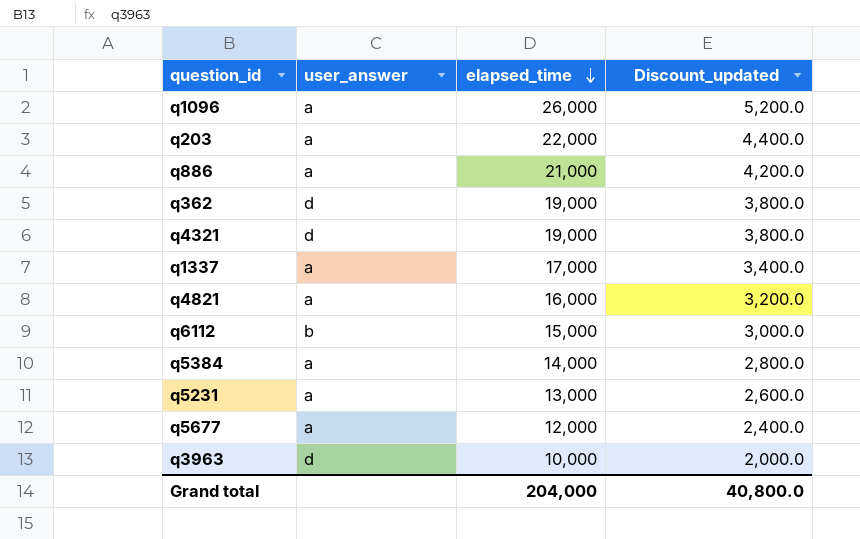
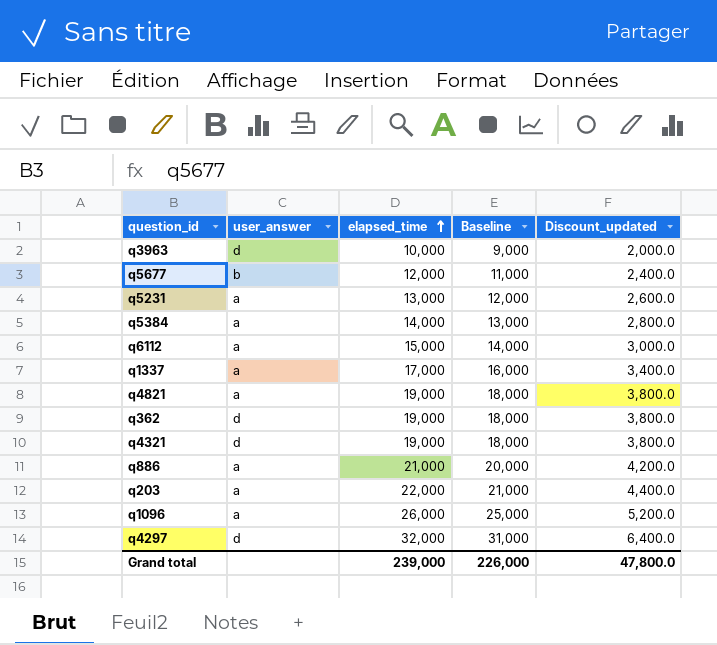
row order: elapsed_time descending -> elapsed_time ascending
column Baseline | formula: none -> [elapsed_time] - 1000
q5677 | user_answer: a -> b
q6112 | user_answer: b -> a
q4821 | elapsed_time: 16,000 -> 19,000
q4821 | Discount_updated: 3,200.0 -> 3,800.0
row q4297: none -> d | 32,000 | 31,000 | 6,400.0
Grand total | elapsed_time: 204,000 -> 239,000
Grand total | Discount_updated: 40,800.0 -> 47,800.0

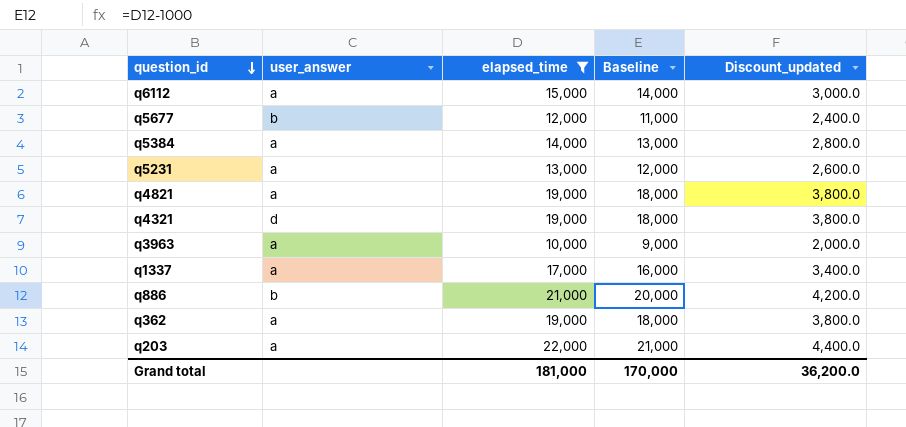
filter: none -> elapsed_time <= 22,000
row order: elapsed_time ascending -> question_id descending
q3963 | user_answer: d -> a
q886 | user_answer: a -> b
q362 | user_answer: d -> a
Grand total | elapsed_time: 239,000 -> 181,000
Grand total | Baseline: 226,000 -> 170,000
Grand total | Discount_updated: 47,800.0 -> 36,200.0

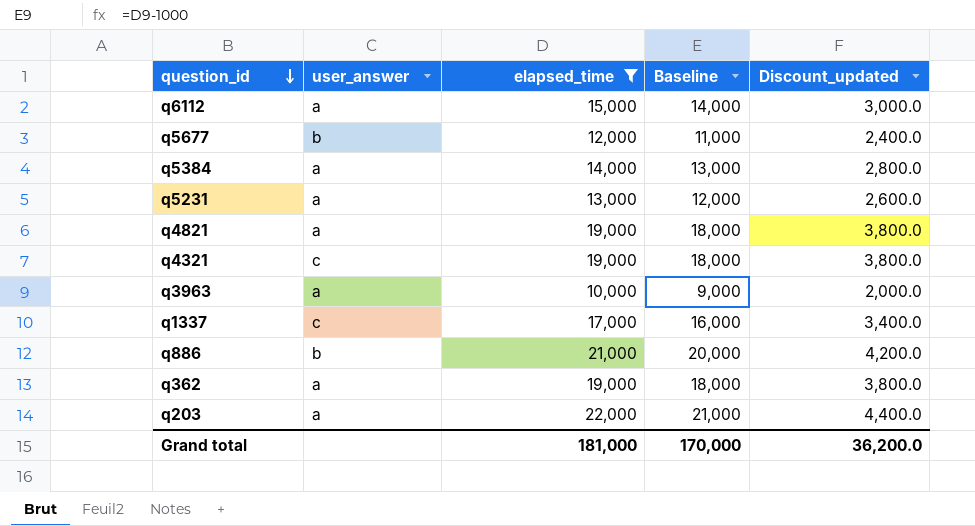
q4321 | user_answer: d -> c
q1337 | user_answer: a -> c

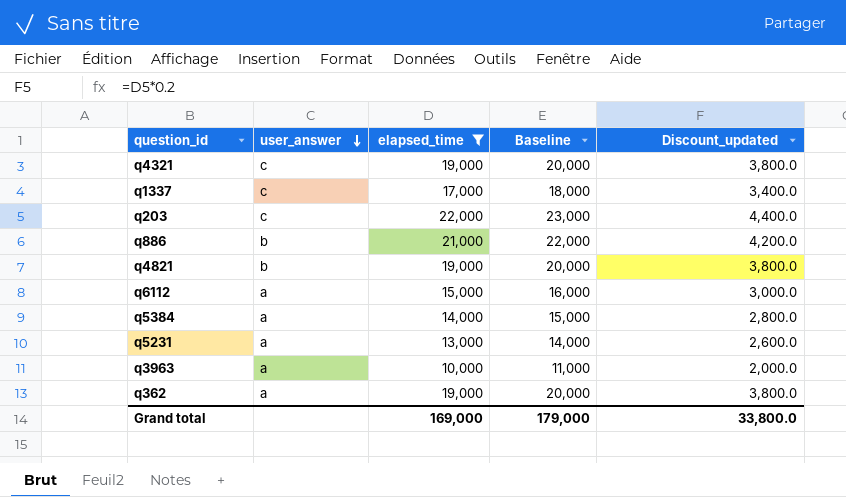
row order: question_id descending -> user_answer descending
column Baseline | formula: [elapsed_time] - 1000 -> [elapsed_time] + 1000
row q5677: b | 12,000 | 11,000 | 2,400.0 -> none
q203 | user_answer: a -> c
q4821 | user_answer: a -> b
Grand total | elapsed_time: 181,000 -> 169,000
Grand total | Baseline: 170,000 -> 179,000
Grand total | Discount_updated: 36,200.0 -> 33,800.0

